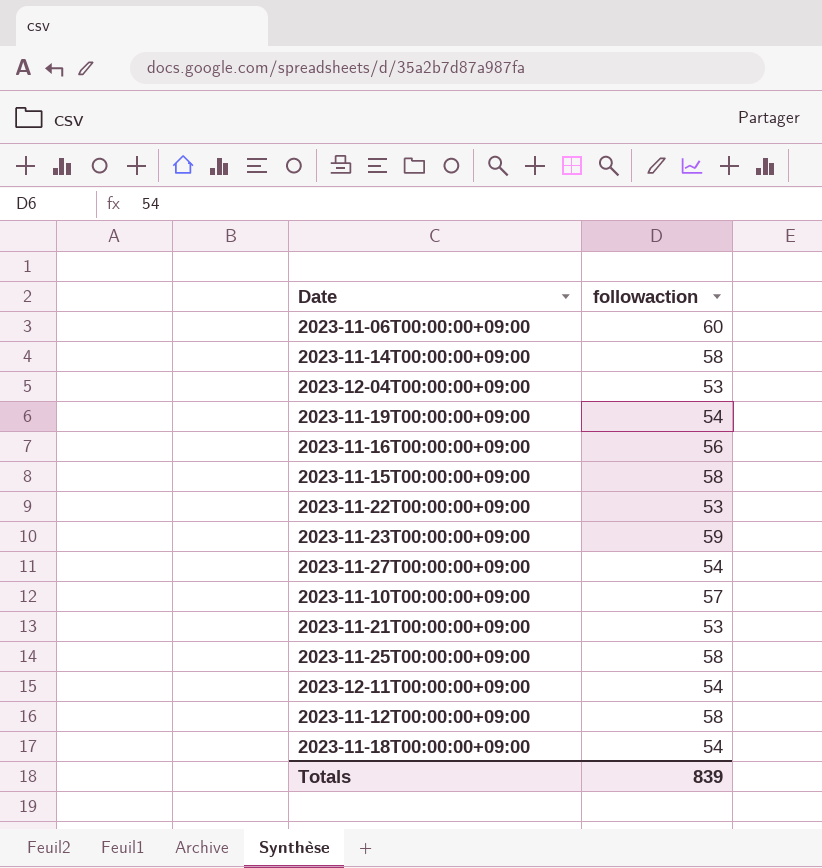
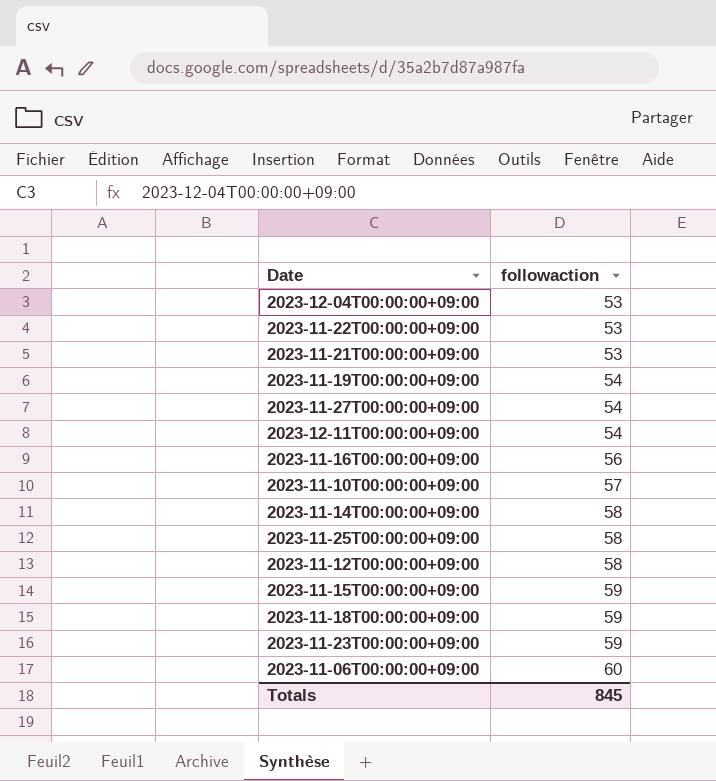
row order: none -> followaction ascending
2023-11-15T00:00:00+09:00 | followaction: 58 -> 59
2023-11-18T00:00:00+09:00 | followaction: 54 -> 59
Totals | followaction: 839 -> 845

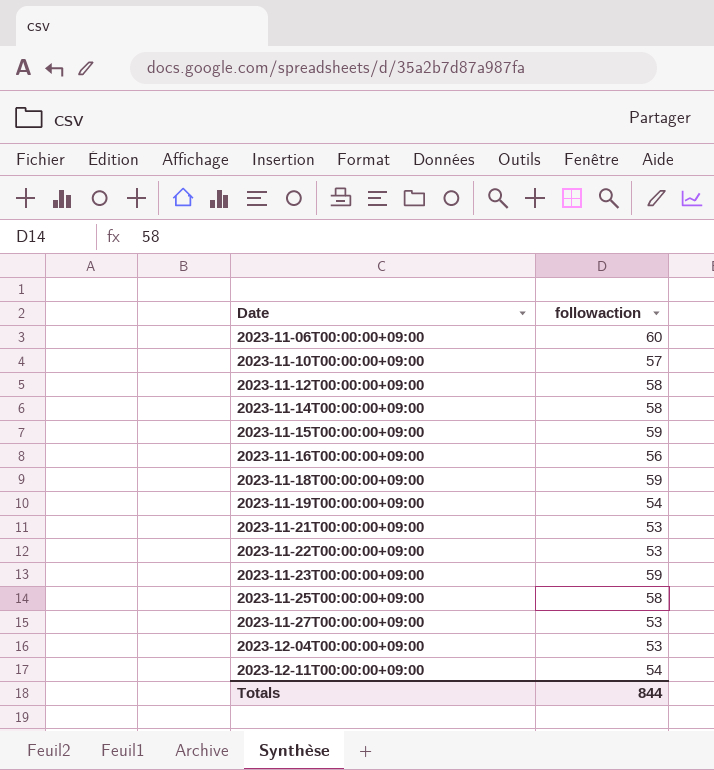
row order: followaction ascending -> Date ascending
2023-11-27T00:00:00+09:00 | followaction: 54 -> 53
Totals | followaction: 845 -> 844

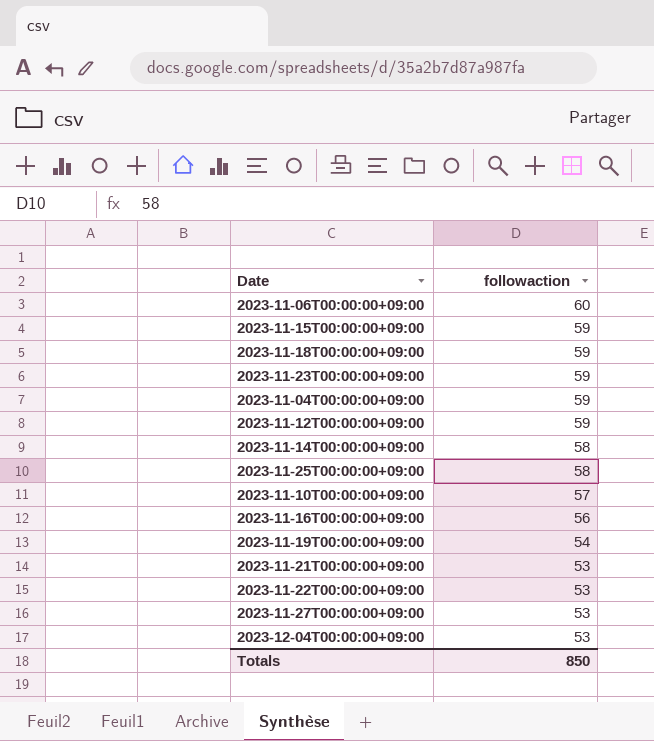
row order: Date ascending -> followaction descending
row 2023-12-11T00:00:00+09:00: 54 -> none
row 2023-11-04T00:00:00+09:00: none -> 59
2023-11-12T00:00:00+09:00 | followaction: 58 -> 59
Totals | followaction: 844 -> 850

